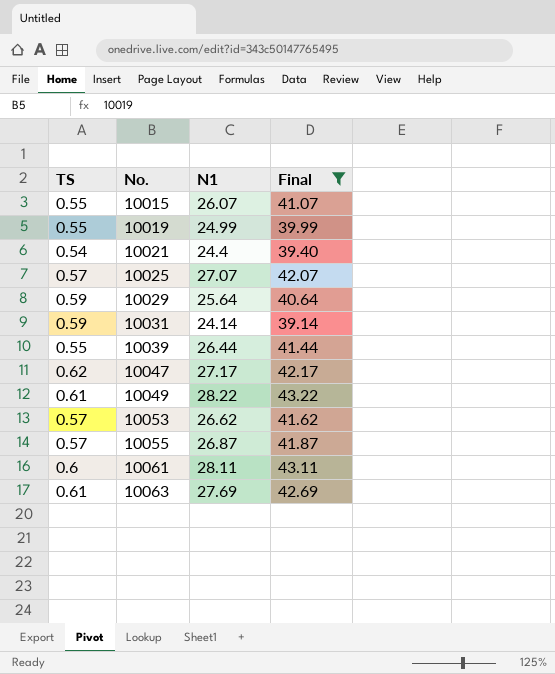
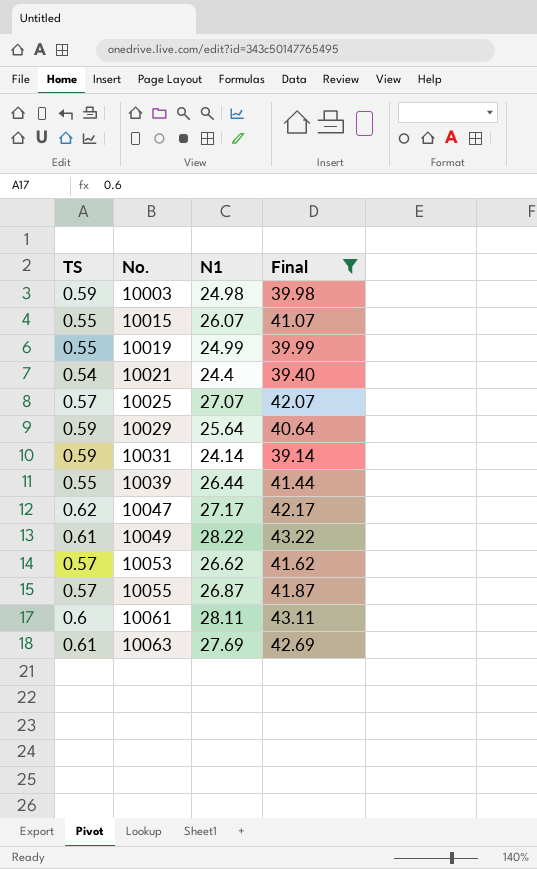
row 10003: none -> 0.59 | 24.98 | 39.98

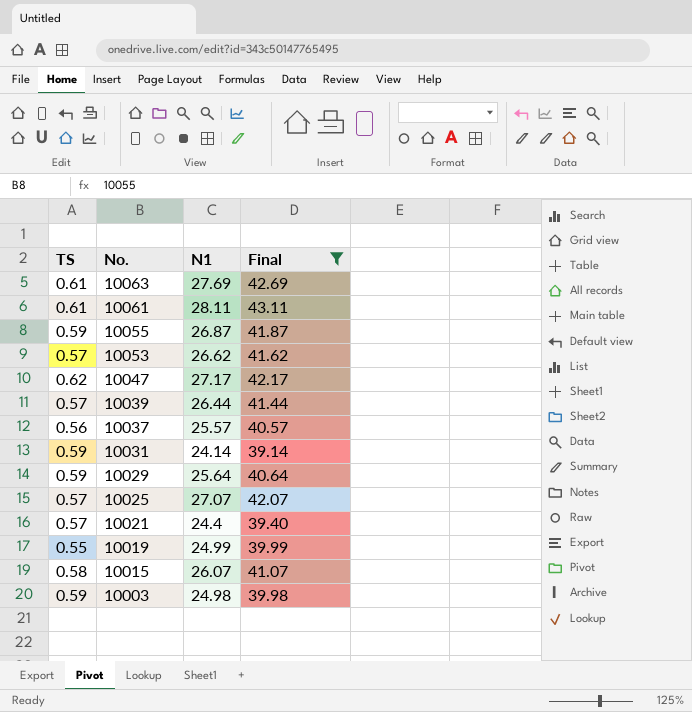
row order: No. ascending -> No. descending
row 10049: 0.61 | 28.22 | 43.22 -> none
10061 | TS: 0.6 -> 0.61
10055 | TS: 0.57 -> 0.59
10039 | TS: 0.55 -> 0.57
row 10037: none -> 0.56 | 25.57 | 40.57
10021 | TS: 0.54 -> 0.57
10015 | TS: 0.55 -> 0.58

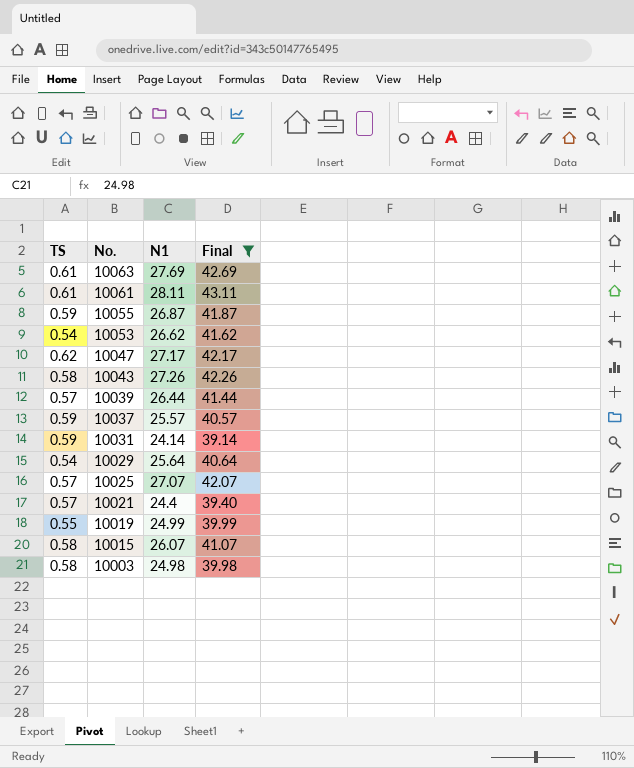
10053 | TS: 0.57 -> 0.54
row 10043: none -> 0.58 | 27.26 | 42.26
10037 | TS: 0.56 -> 0.59
10029 | TS: 0.59 -> 0.54
10003 | TS: 0.59 -> 0.58

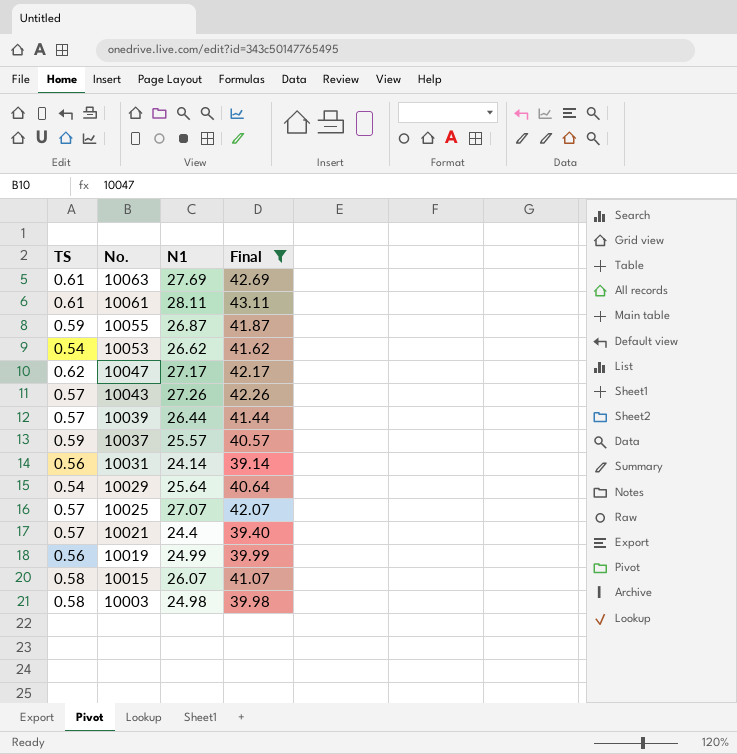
10043 | TS: 0.58 -> 0.57
10031 | TS: 0.59 -> 0.56
10019 | TS: 0.55 -> 0.56

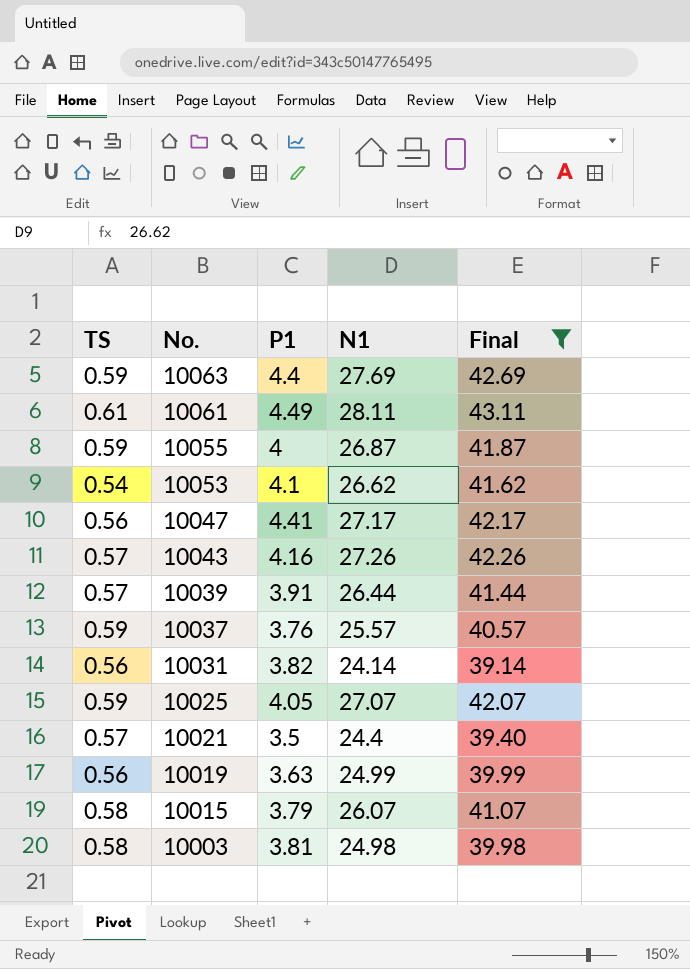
column P1 | position: none -> 3
row 10029: 0.54 | 25.64 | 40.64 -> none
10063 | TS: 0.61 -> 0.59
10047 | TS: 0.62 -> 0.56
10025 | TS: 0.57 -> 0.59

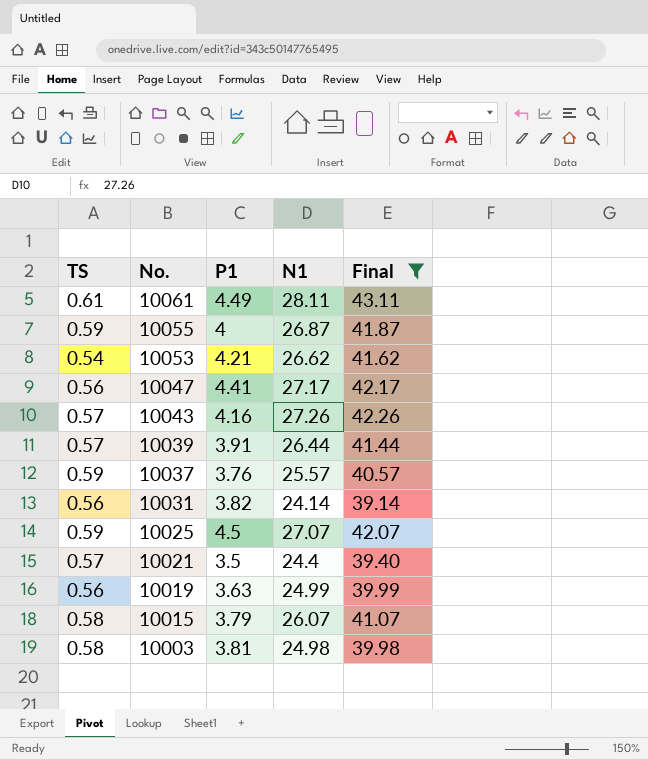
row 10063: 0.59 | 4.4 | 27.69 | 42.69 -> none
10053 | P1: 4.1 -> 4.21
10025 | P1: 4.05 -> 4.5

